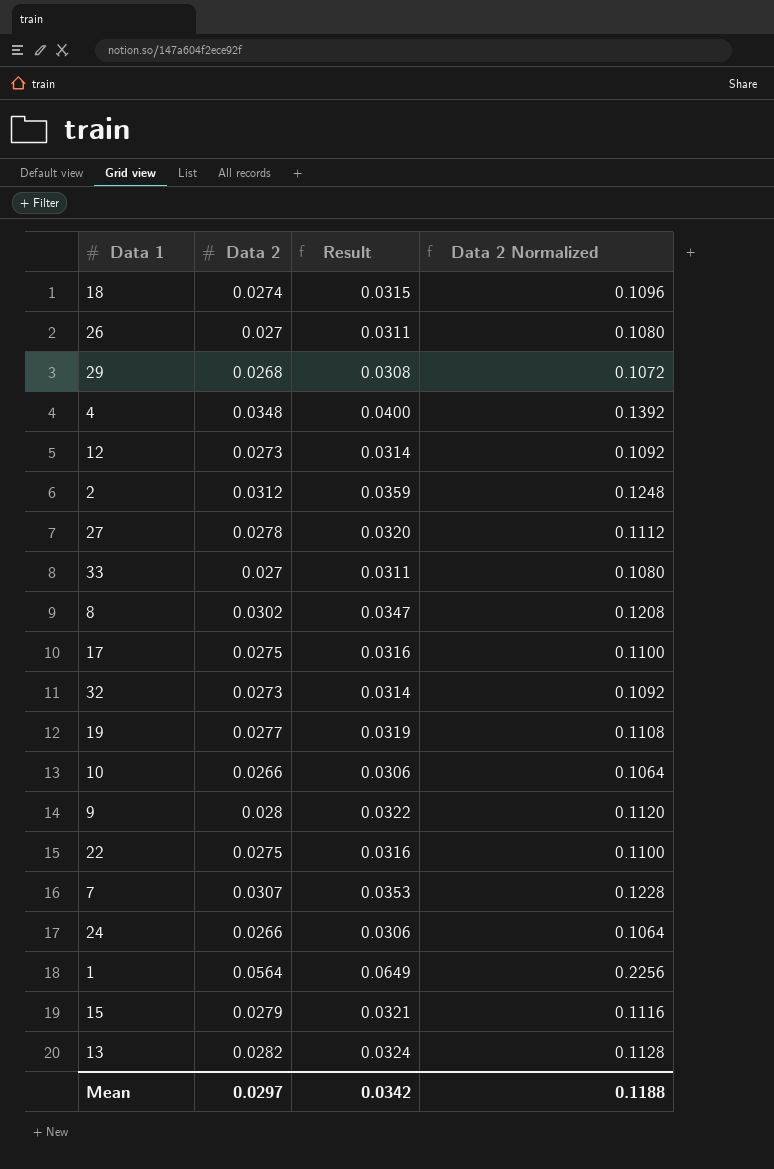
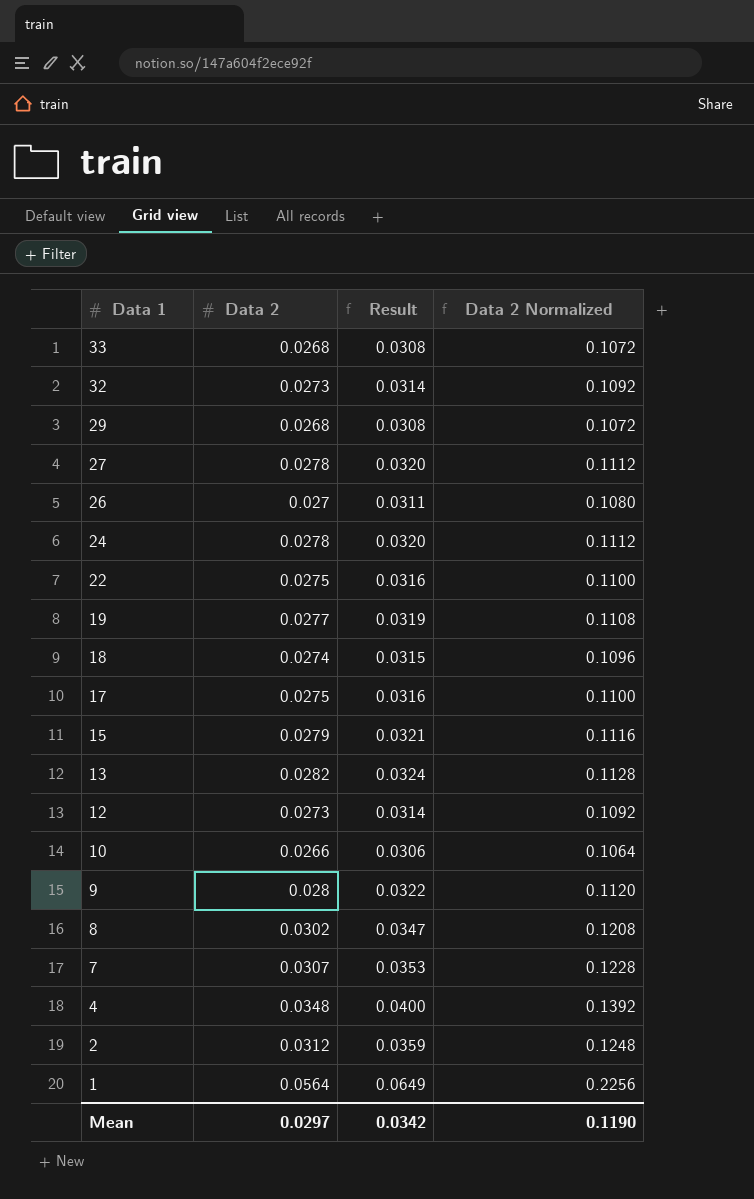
row order: none -> Data 1 descending
33 | Data 2: 0.027 -> 0.0268
33 | Result: 0.0311 -> 0.0308
33 | Data 2 Normalized: 0.1080 -> 0.1072
24 | Data 2: 0.0266 -> 0.0278
24 | Result: 0.0306 -> 0.0320
24 | Data 2 Normalized: 0.1064 -> 0.1112
Mean | Data 2 Normalized: 0.1188 -> 0.1190

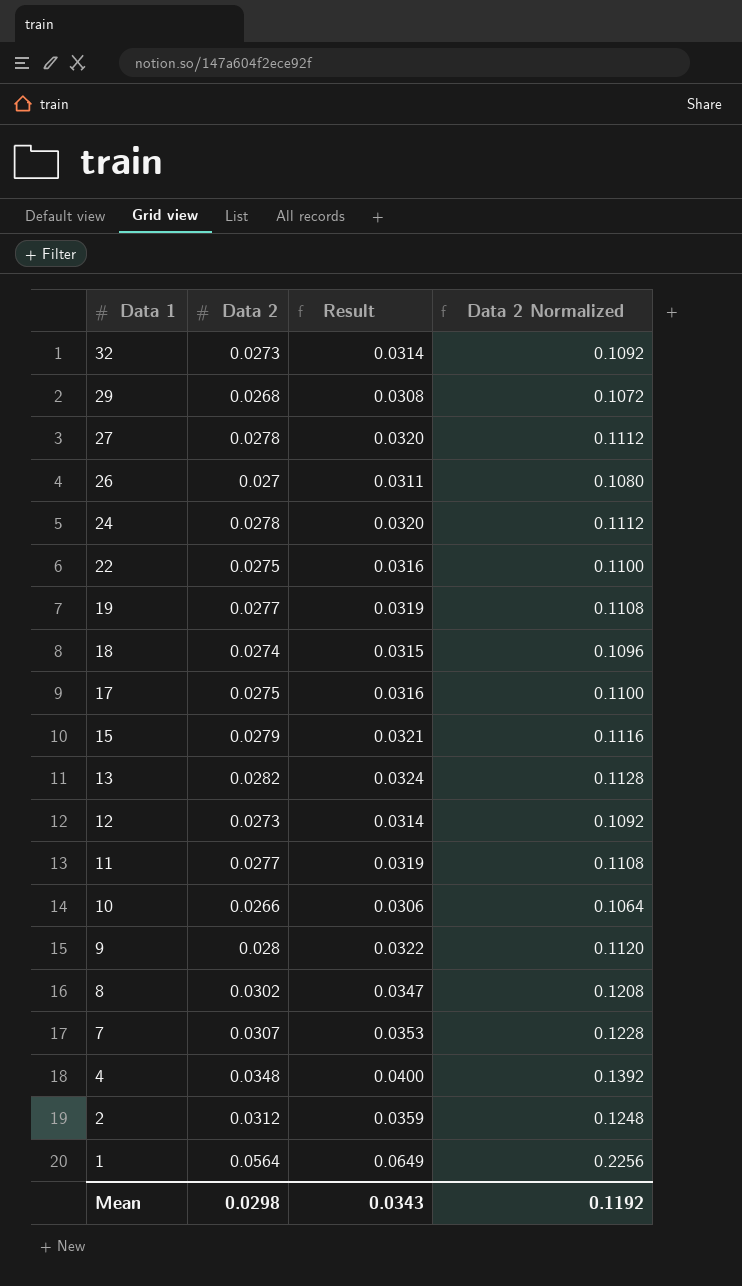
row 33: 0.0268 | 0.0308 | 0.1072 -> none
row 11: none -> 0.0277 | 0.0319 | 0.1108
Mean | Data 2: 0.0297 -> 0.0298
Mean | Result: 0.0342 -> 0.0343
Mean | Data 2 Normalized: 0.1190 -> 0.1192

